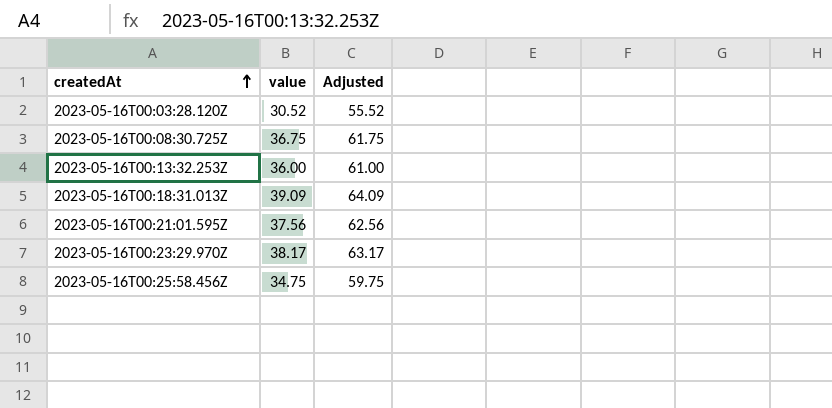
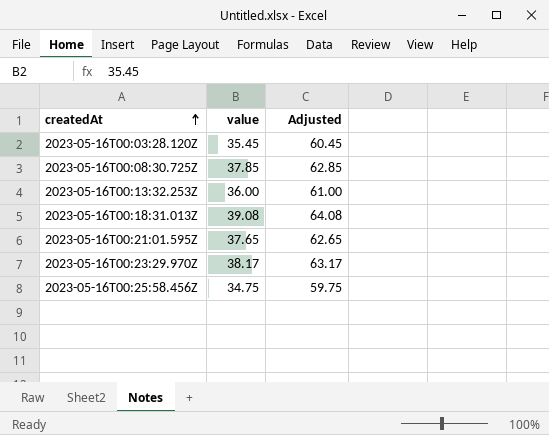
2023-05-16T00:03:28.120Z | value: 30.52 -> 35.45
2023-05-16T00:03:28.120Z | Adjusted: 55.52 -> 60.45
2023-05-16T00:08:30.725Z | value: 36.75 -> 37.85
2023-05-16T00:08:30.725Z | Adjusted: 61.75 -> 62.85
2023-05-16T00:18:31.013Z | value: 39.09 -> 39.08
2023-05-16T00:18:31.013Z | Adjusted: 64.09 -> 64.08
2023-05-16T00:21:01.595Z | value: 37.56 -> 37.65
2023-05-16T00:21:01.595Z | Adjusted: 62.56 -> 62.65

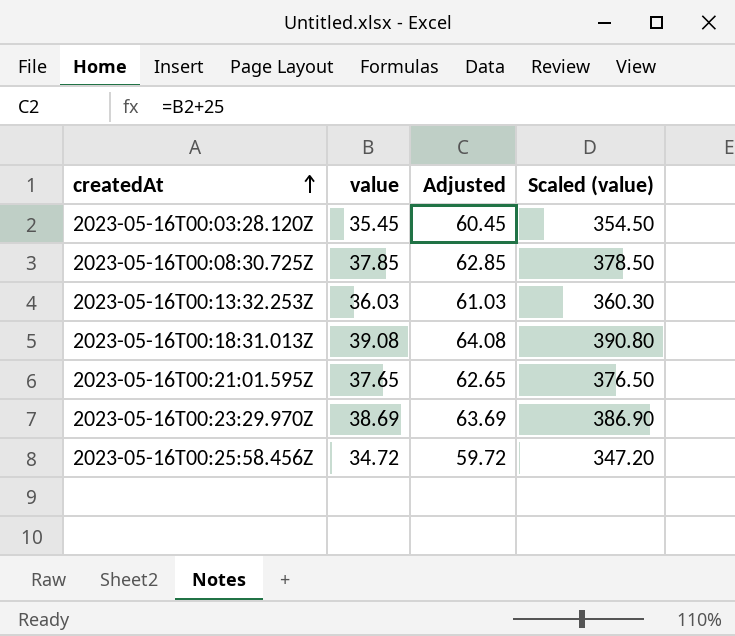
column Scaled (value) | formula: none -> [value] * 10
2023-05-16T00:13:32.253Z | value: 36.00 -> 36.03
2023-05-16T00:13:32.253Z | Adjusted: 61.00 -> 61.03
2023-05-16T00:23:29.970Z | value: 38.17 -> 38.69
2023-05-16T00:23:29.970Z | Adjusted: 63.17 -> 63.69
2023-05-16T00:25:58.456Z | value: 34.75 -> 34.72
2023-05-16T00:25:58.456Z | Adjusted: 59.75 -> 59.72

